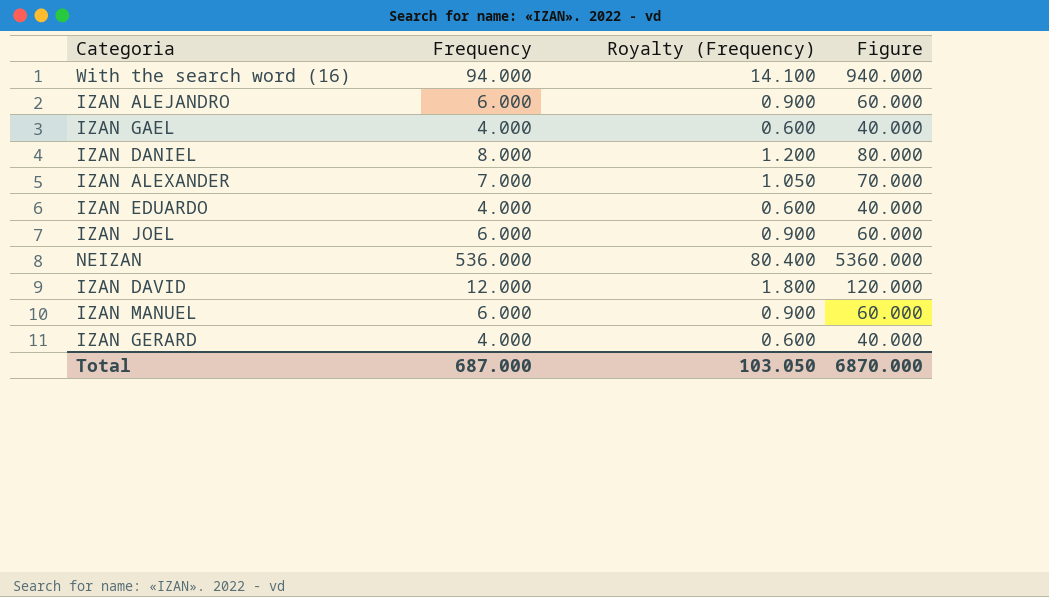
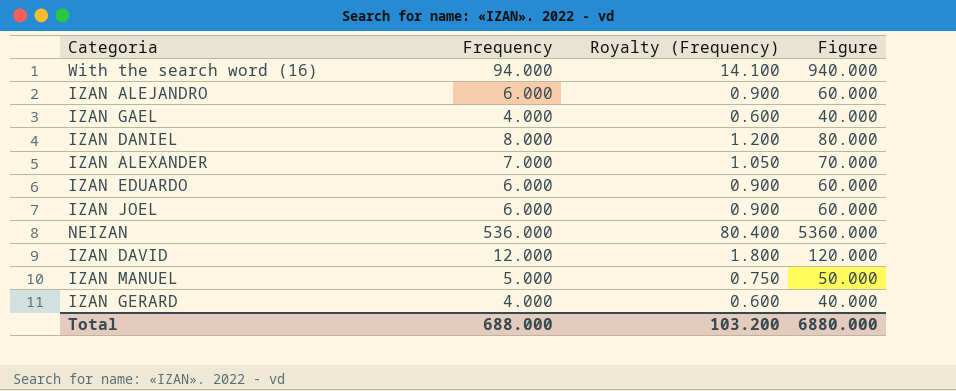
IZAN EDUARDO | Frequency: 4.000 -> 6.000
IZAN EDUARDO | Royalty (Frequency): 0.600 -> 0.900
IZAN EDUARDO | Figure: 40.000 -> 60.000
IZAN MANUEL | Frequency: 6.000 -> 5.000
IZAN MANUEL | Royalty (Frequency): 0.900 -> 0.750
IZAN MANUEL | Figure: 60.000 -> 50.000
Total | Frequency: 687.000 -> 688.000
Total | Royalty (Frequency): 103.050 -> 103.200
Total | Figure: 6870.000 -> 6880.000

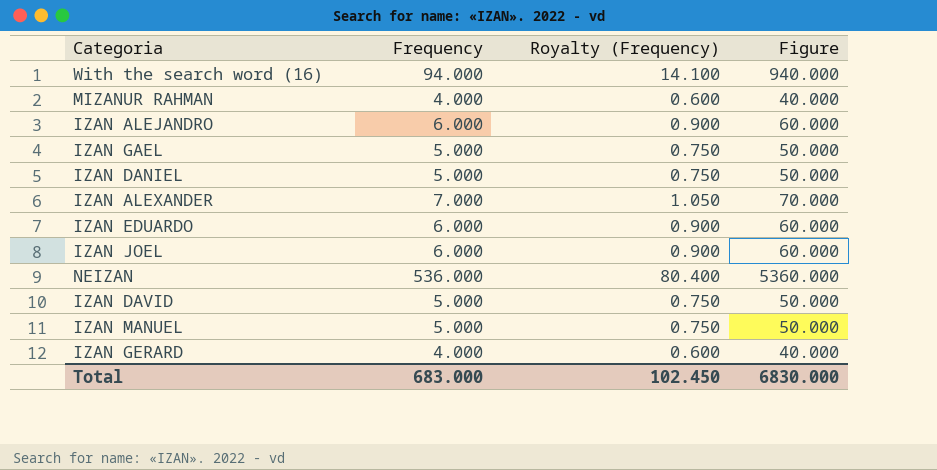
row MIZANUR RAHMAN: none -> 4.000 | 0.600 | 40.000
IZAN GAEL | Frequency: 4.000 -> 5.000
IZAN GAEL | Royalty (Frequency): 0.600 -> 0.750
IZAN GAEL | Figure: 40.000 -> 50.000
IZAN DANIEL | Frequency: 8.000 -> 5.000
IZAN DANIEL | Royalty (Frequency): 1.200 -> 0.750
IZAN DANIEL | Figure: 80.000 -> 50.000
IZAN DAVID | Frequency: 12.000 -> 5.000
IZAN DAVID | Royalty (Frequency): 1.800 -> 0.750
IZAN DAVID | Figure: 120.000 -> 50.000
Total | Frequency: 688.000 -> 683.000
Total | Royalty (Frequency): 103.200 -> 102.450
Total | Figure: 6880.000 -> 6830.000

